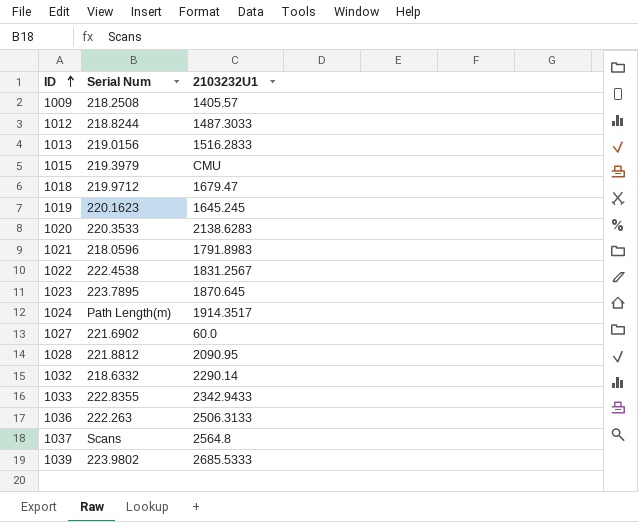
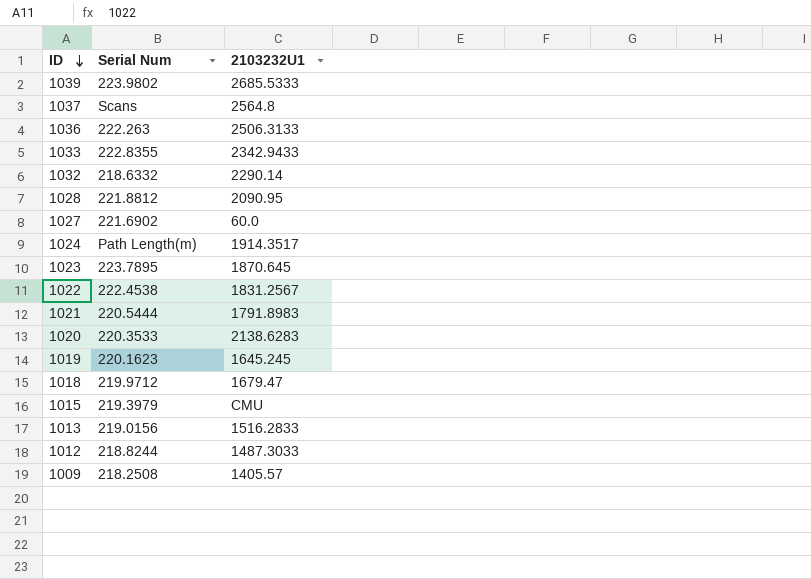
row order: ID ascending -> ID descending
1021 | Serial Num: 218.0596 -> 220.5444

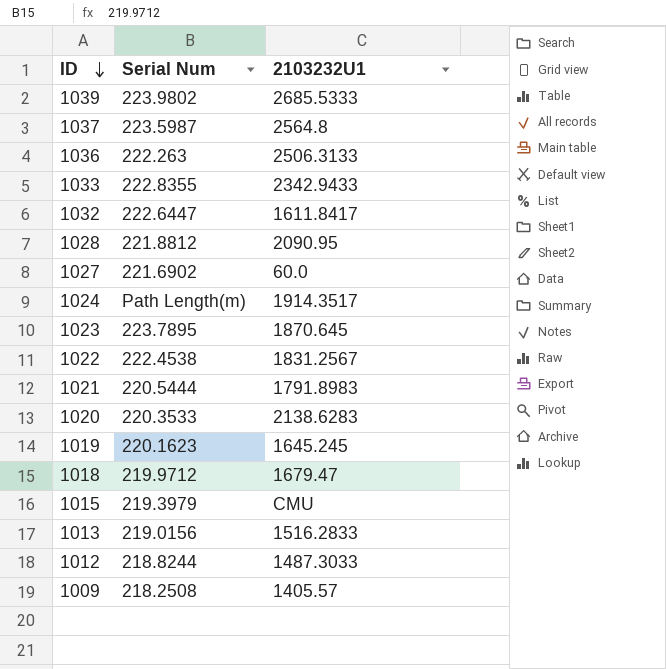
1037 | Serial Num: Scans -> 223.5987
1032 | Serial Num: 218.6332 -> 222.6447
1032 | 2103232U1: 2290.14 -> 1611.8417

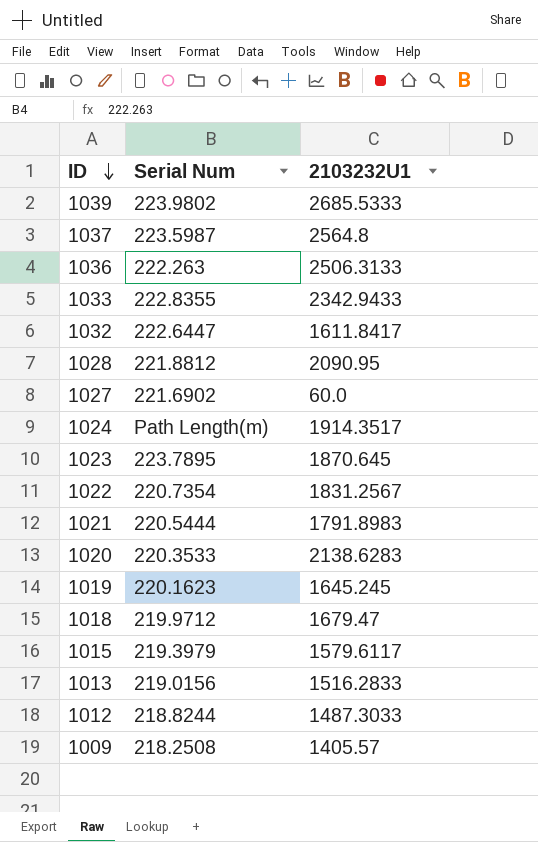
1022 | Serial Num: 222.4538 -> 220.7354
1015 | 2103232U1: CMU -> 1579.6117

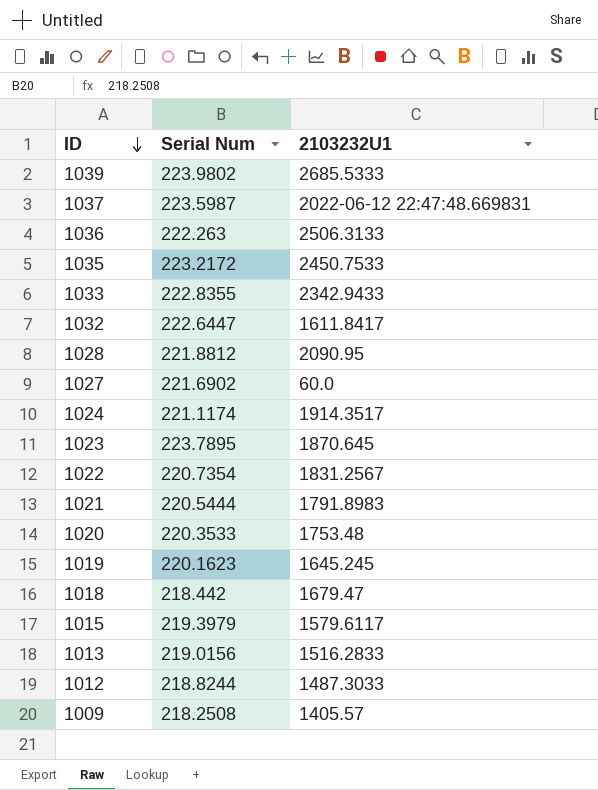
1037 | 2103232U1: 2564.8 -> 2022-06-12 22:47:48.669831
row 1035: none -> 223.2172 | 2450.7533
1024 | Serial Num: Path Length(m) -> 221.1174
1020 | 2103232U1: 2138.6283 -> 1753.48
1018 | Serial Num: 219.9712 -> 218.442

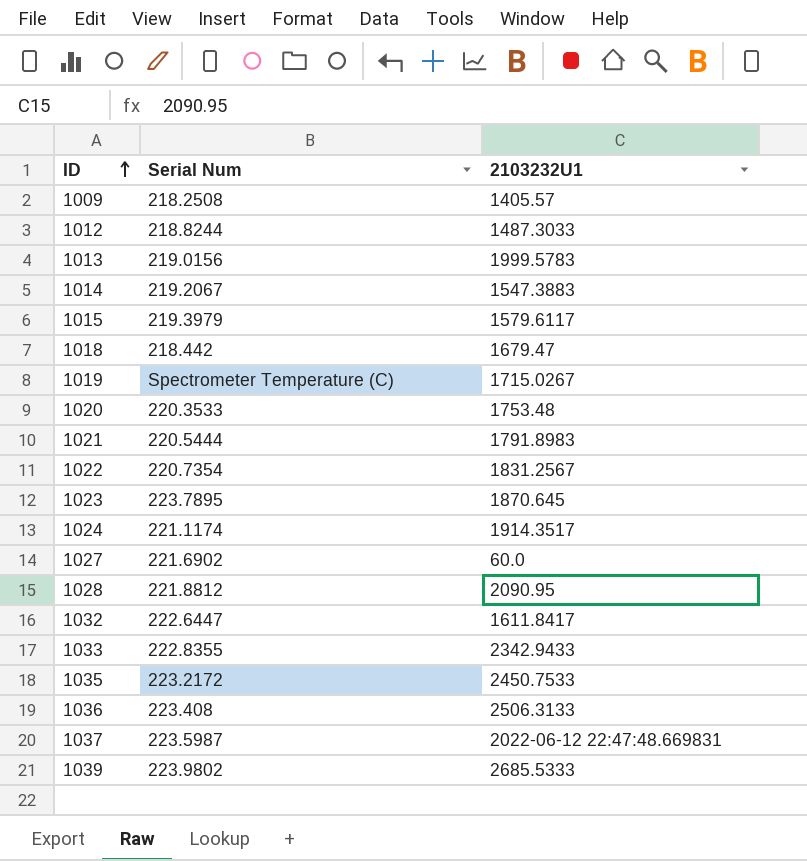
row order: ID descending -> ID ascending
1013 | 2103232U1: 1516.2833 -> 1999.5783
row 1014: none -> 219.2067 | 1547.3883
1019 | Serial Num: 220.1623 -> Spectrometer Temperature (C)
1019 | 2103232U1: 1645.245 -> 1715.0267
1036 | Serial Num: 222.263 -> 223.408

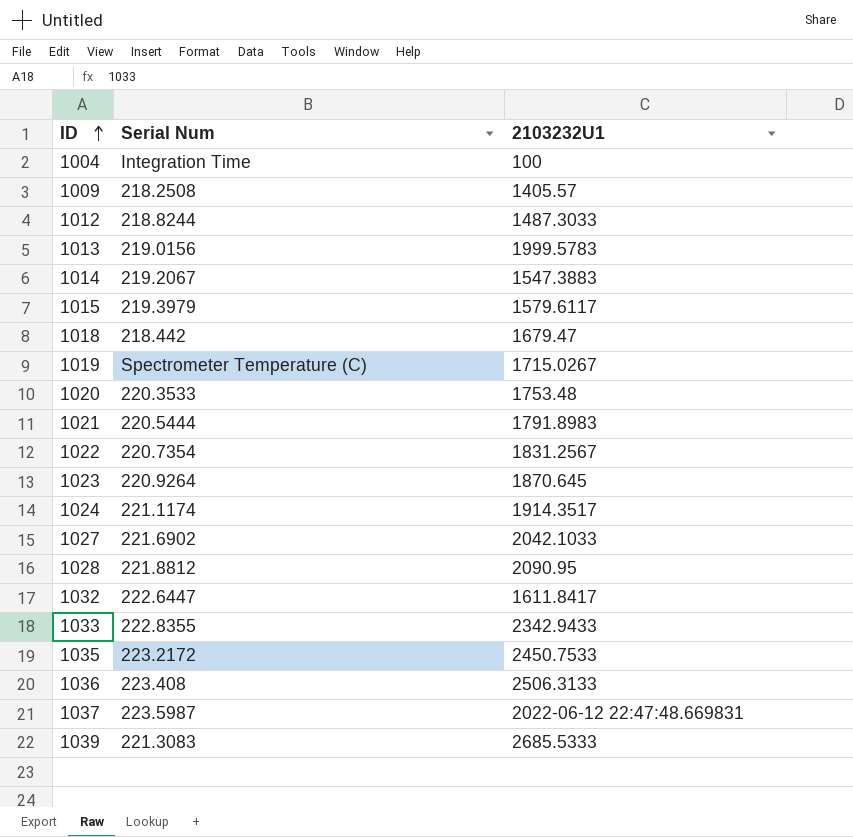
row 1004: none -> Integration Time | 100
1023 | Serial Num: 223.7895 -> 220.9264
1027 | 2103232U1: 60.0 -> 2042.1033
1039 | Serial Num: 223.9802 -> 221.3083

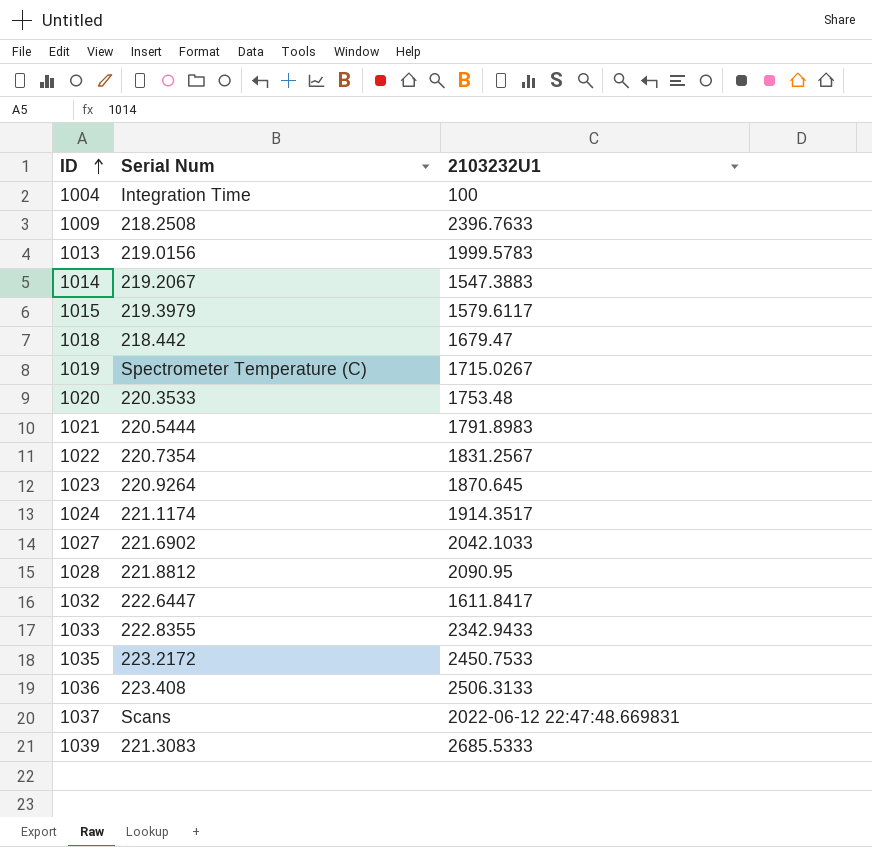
row 1012: 218.8244 | 1487.3033 -> none
1009 | 2103232U1: 1405.57 -> 2396.7633
1037 | Serial Num: 223.5987 -> Scans

